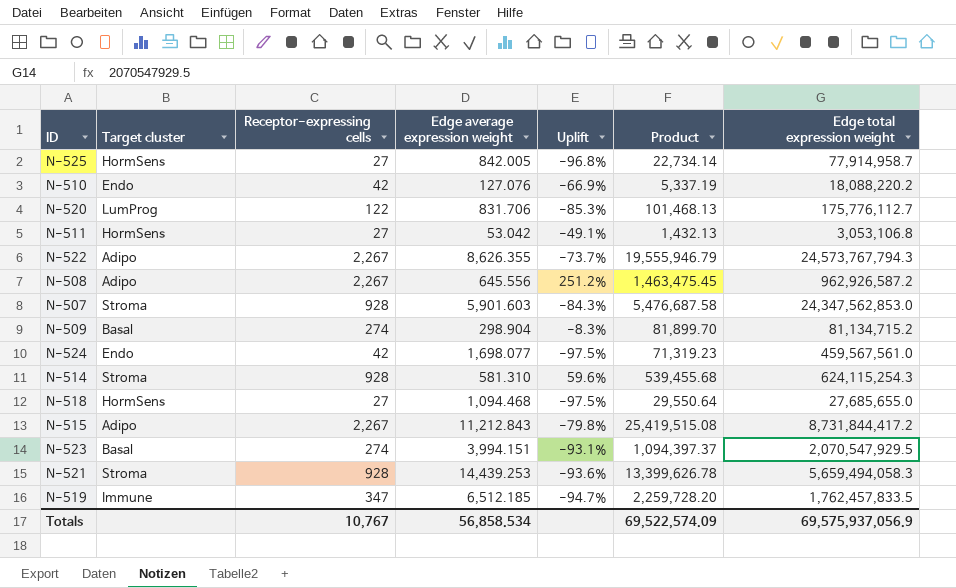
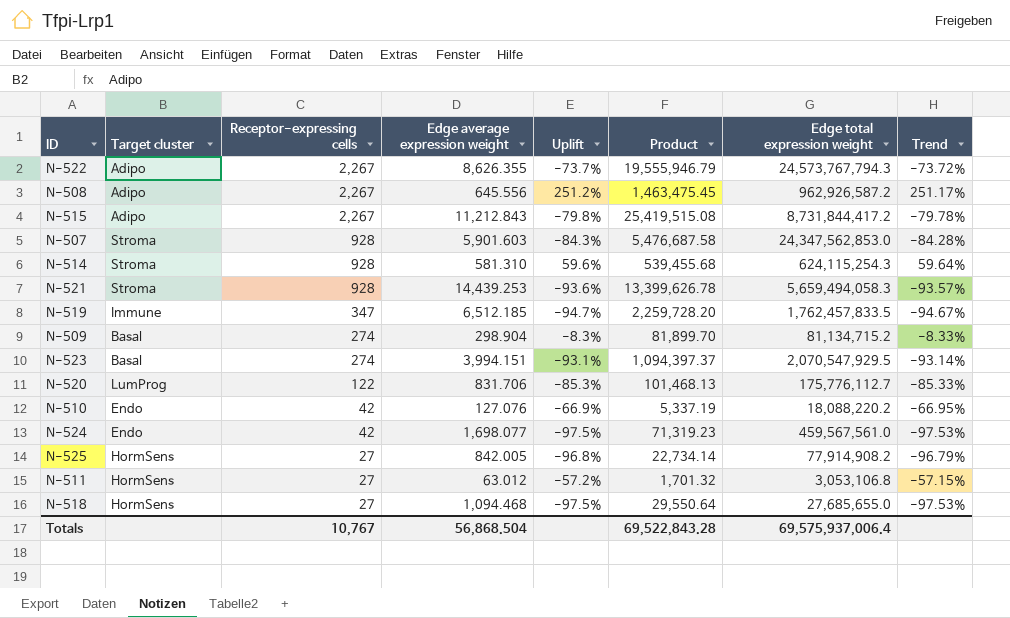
row order: none -> Receptor-expressing cells descending
column Trend | formula: none -> ([Receptor-expressing cells] - [Edge average expression weight]) / [Edge average expression weight]
N-525 | Edge total expression weight: 77,914,958.7 -> 77,914,908.2
N-511 | Edge average expression weight: 53.042 -> 63.012
N-511 | Uplift: -49.1% -> -57.2%
N-511 | Product: 1,432.13 -> 1,701.32
Totals | Edge average expression weight: 56,858.534 -> 56,868.504
Totals | Product: 69,522,574.09 -> 69,522,843.28
Totals | Edge total expression weight: 69,575,937,056.9 -> 69,575,937,006.4

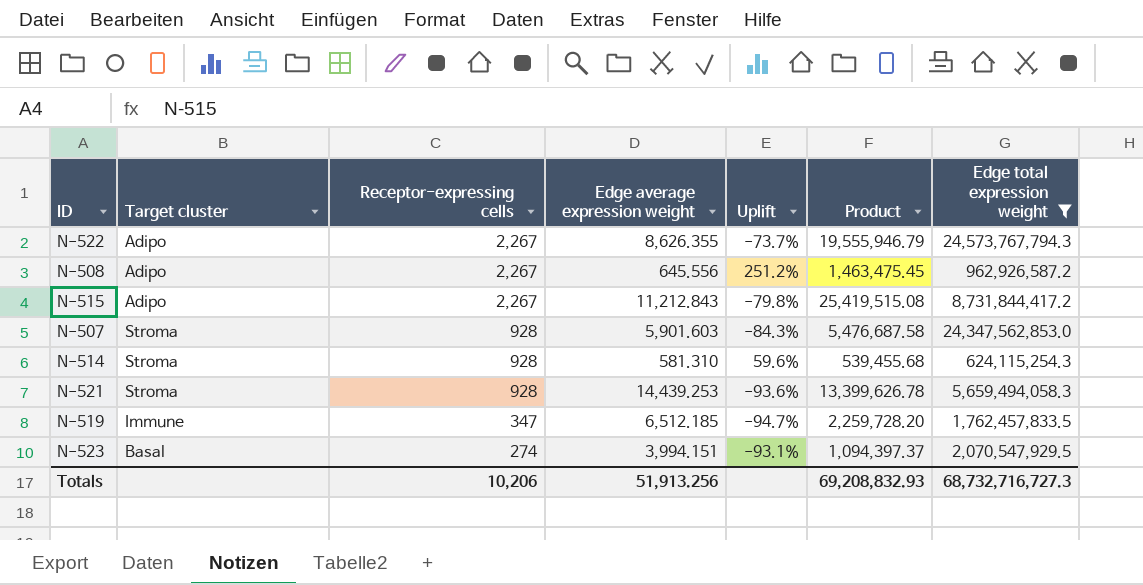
filter: none -> Edge total expression weight >= 624,115,254.3
column Trend | formula: ([Receptor-expressing cells] - [Edge average expression weight]) / [Edge average expression weight] -> none
Totals | Receptor-expressing cells: 10,767 -> 10,206
Totals | Edge average expression weight: 56,868.504 -> 51,913.256
Totals | Product: 69,522,843.28 -> 69,208,832.93
Totals | Edge total expression weight: 69,575,937,006.4 -> 68,732,716,727.3

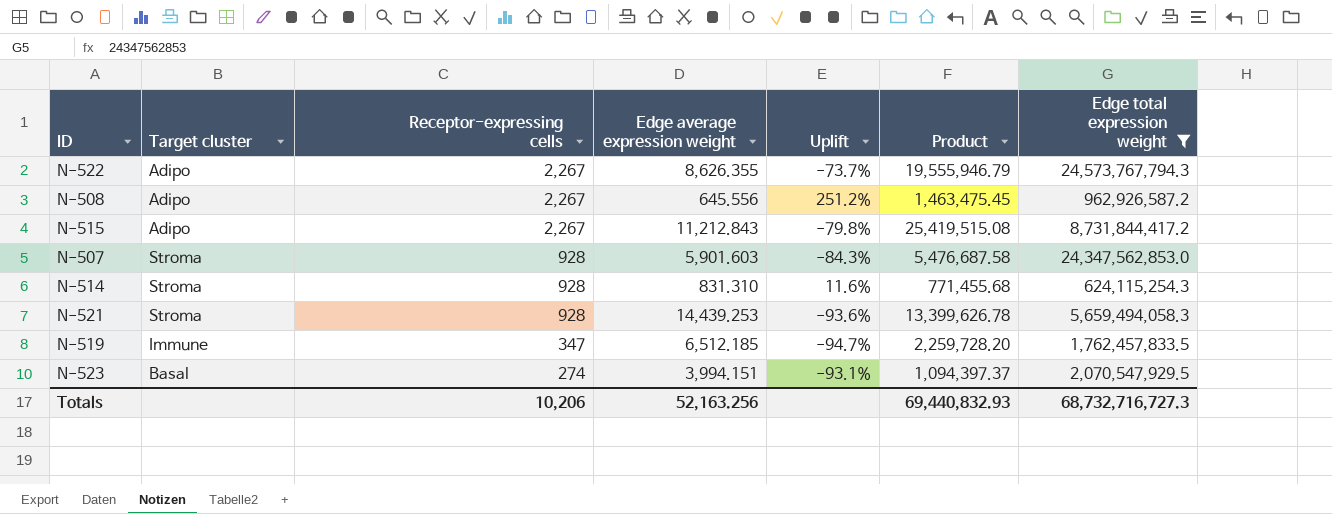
N-514 | Edge average expression weight: 581.310 -> 831.310
N-514 | Uplift: 59.6% -> 11.6%
N-514 | Product: 539,455.68 -> 771,455.68
Totals | Edge average expression weight: 51,913.256 -> 52,163.256
Totals | Product: 69,208,832.93 -> 69,440,832.93

